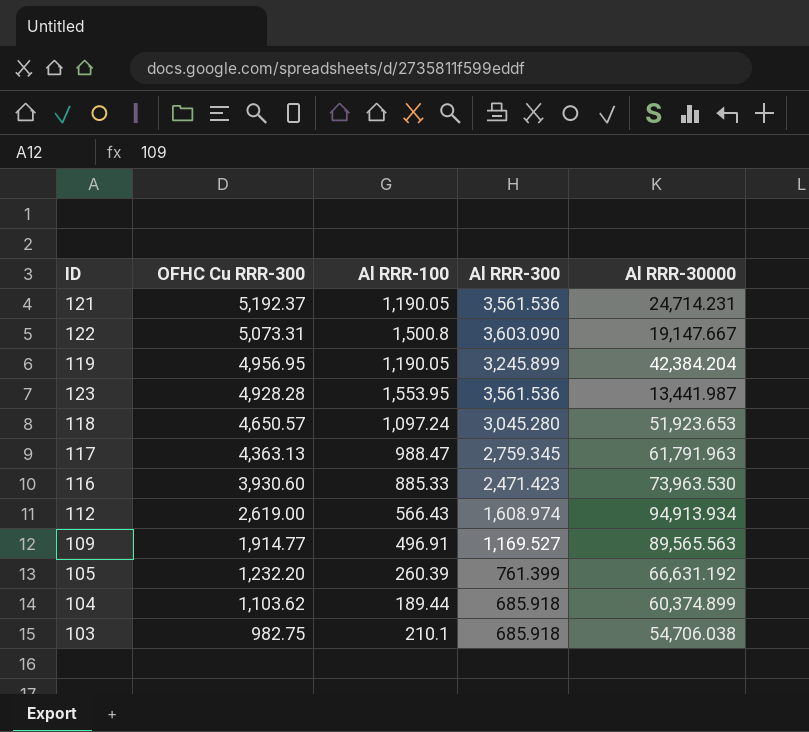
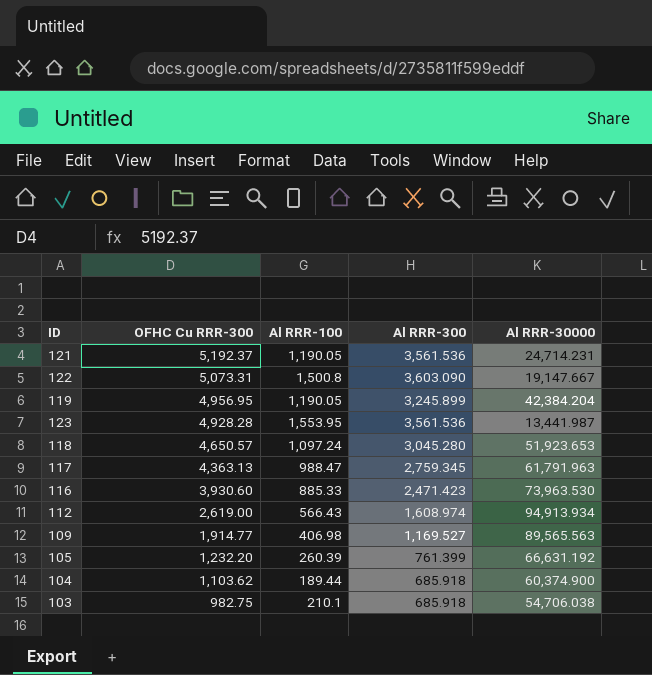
109 | Al RRR-100: 496.91 -> 406.98
104 | Al RRR-30000: 60,374.899 -> 60,374.900

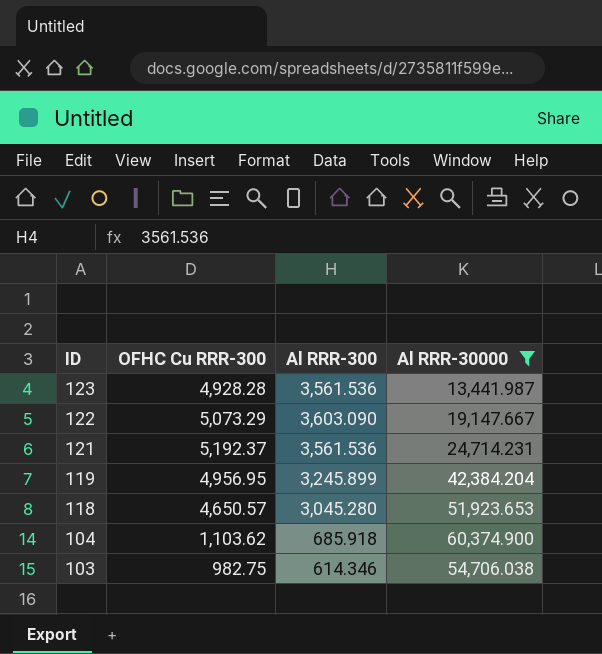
filter: none -> Al RRR-30000 <= 60,374.900
row order: OFHC Cu RRR-300 descending -> ID descending
column Al RRR-100 | position: 3 -> none
122 | OFHC Cu RRR-300: 5,073.31 -> 5,073.29
103 | Al RRR-300: 685.918 -> 614.346

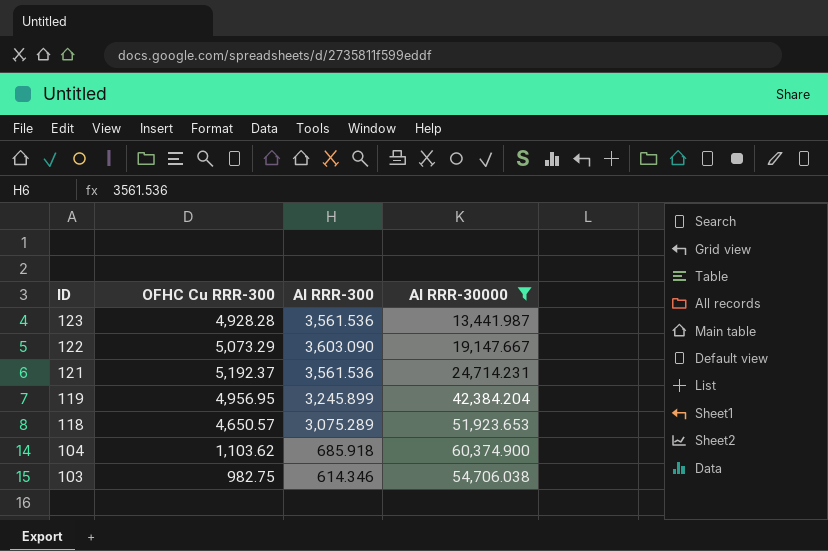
118 | Al RRR-300: 3,045.280 -> 3,075.289

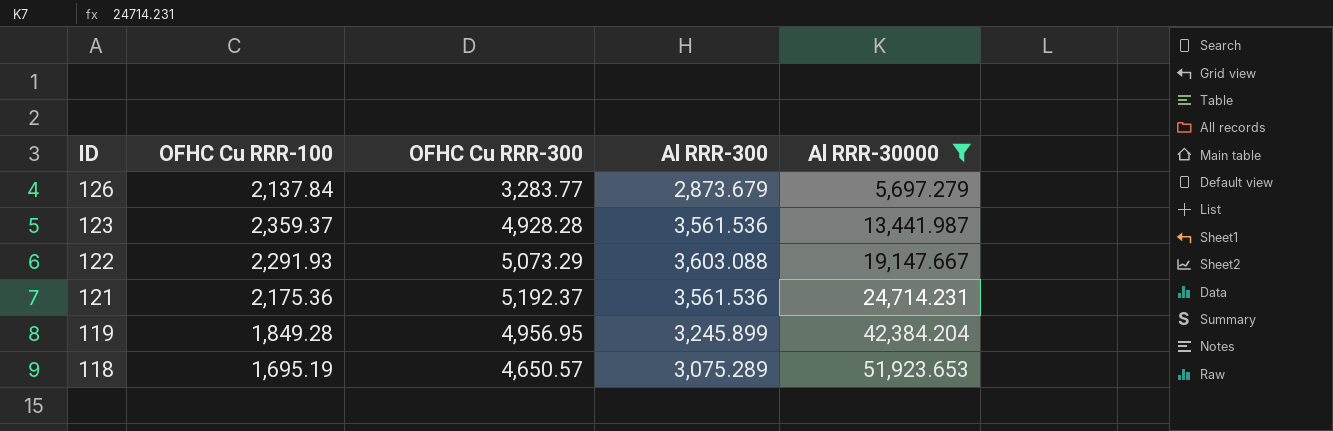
column OFHC Cu RRR-100 | position: none -> 2
row 104: 1,103.62 | 685.918 | 60,374.900 -> none
row 103: 982.75 | 614.346 | 54,706.038 -> none
row 126: none -> 2,137.84 | 3,283.77 | 2,873.679 | 5,697.279
122 | Al RRR-300: 3,603.090 -> 3,603.088

